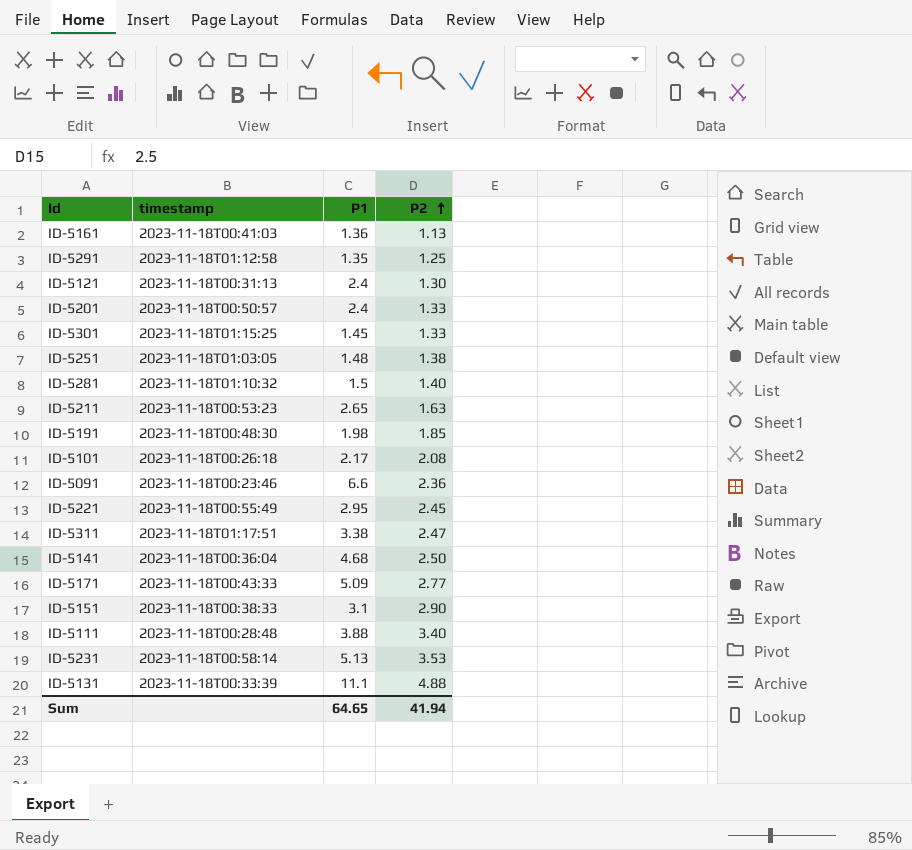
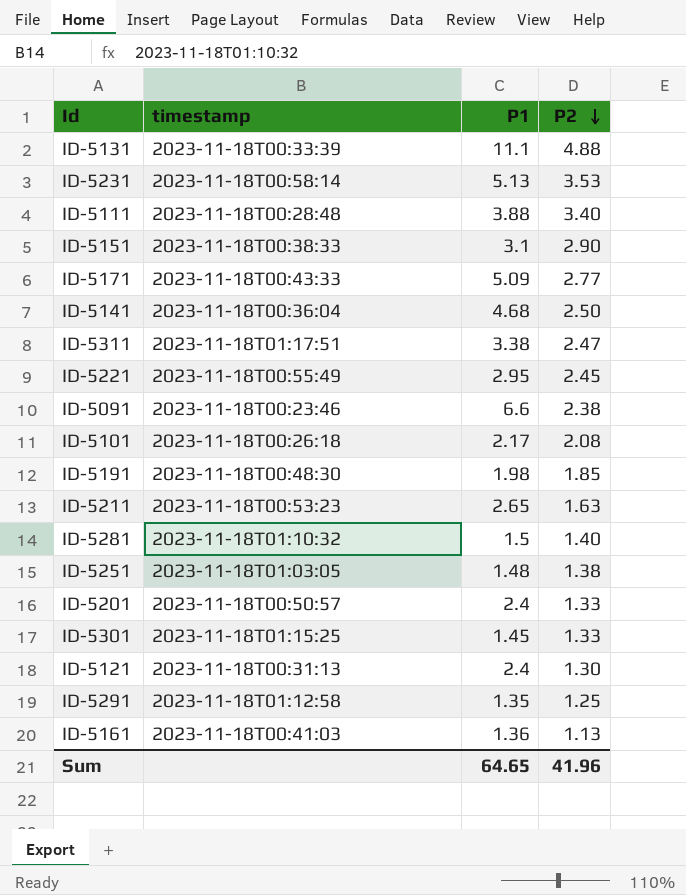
row order: P2 ascending -> P2 descending
ID-5091 | P2: 2.36 -> 2.38
Sum | P2: 41.94 -> 41.96

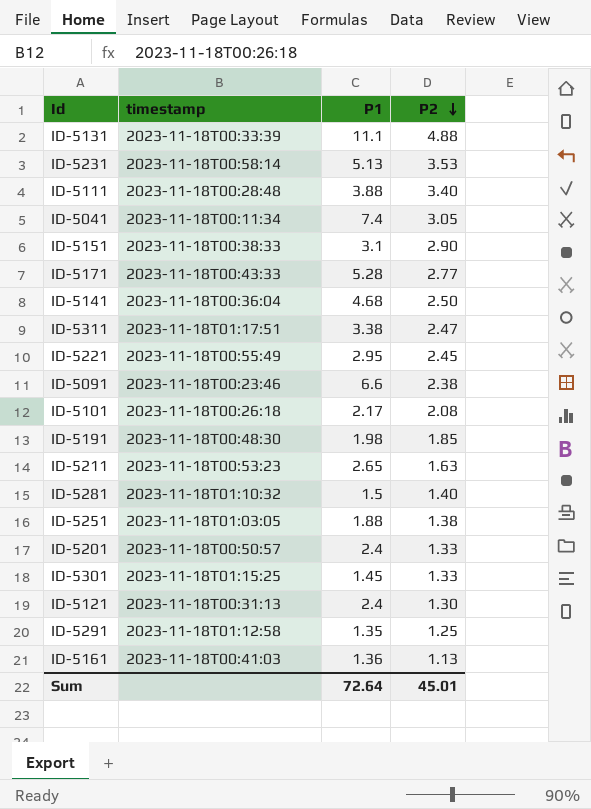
row ID-5041: none -> 2023-11-18T00:11:34 | 7.4 | 3.05
ID-5171 | P1: 5.09 -> 5.28
ID-5251 | P1: 1.48 -> 1.88
Sum | P1: 64.65 -> 72.64
Sum | P2: 41.96 -> 45.01

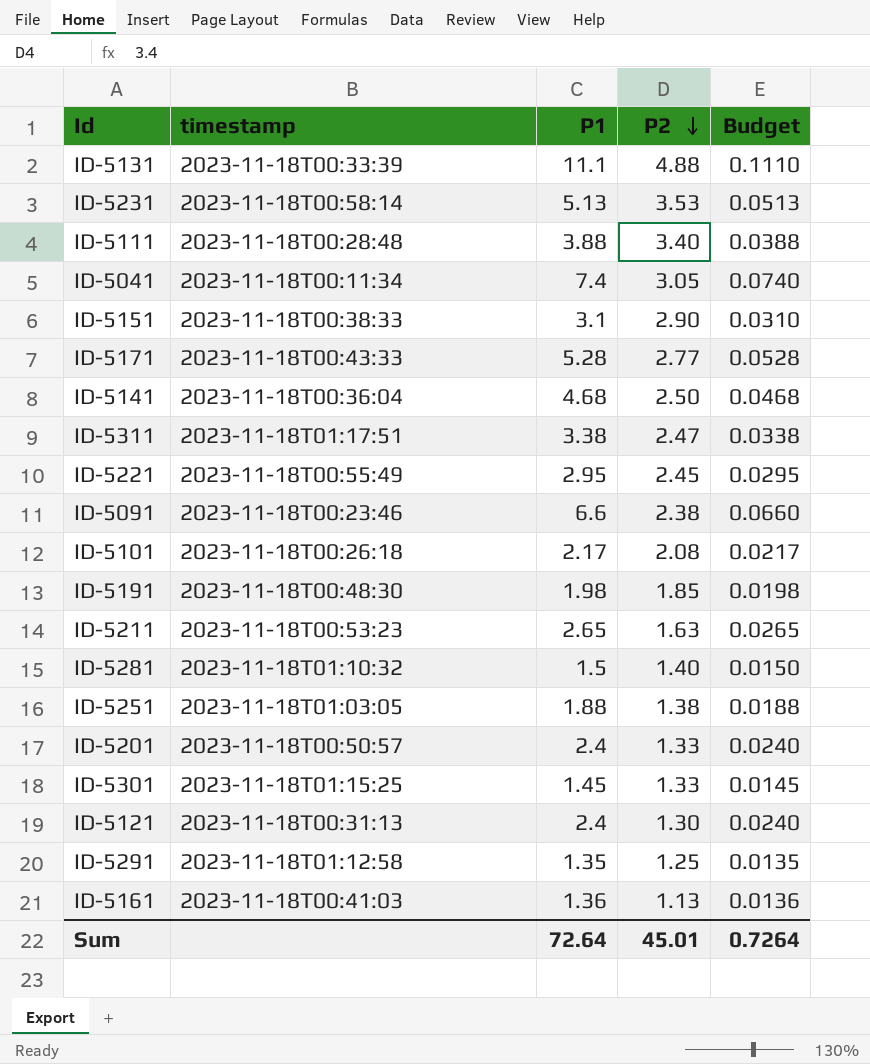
column Budget | formula: none -> [P1] * 0.01

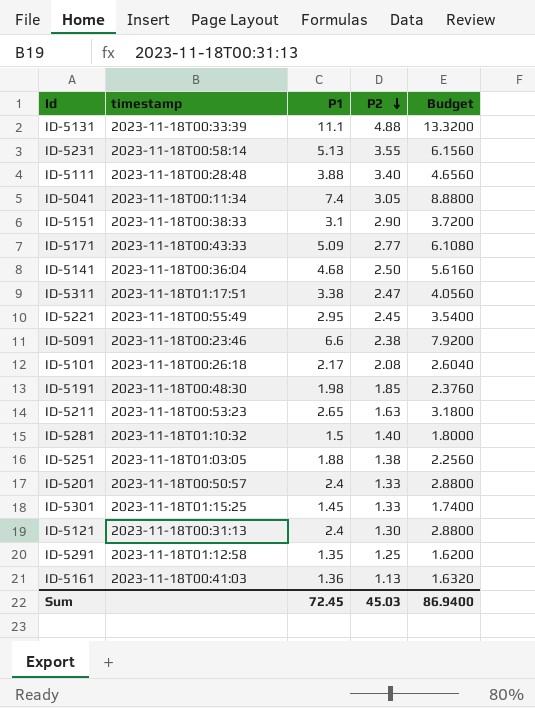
column Budget | formula: [P1] * 0.01 -> [P1] * 1.2
ID-5231 | P2: 3.53 -> 3.55
ID-5171 | P1: 5.28 -> 5.09
Sum | P1: 72.64 -> 72.45
Sum | P2: 45.01 -> 45.03
Sum | Budget: 0.7264 -> 86.9400

